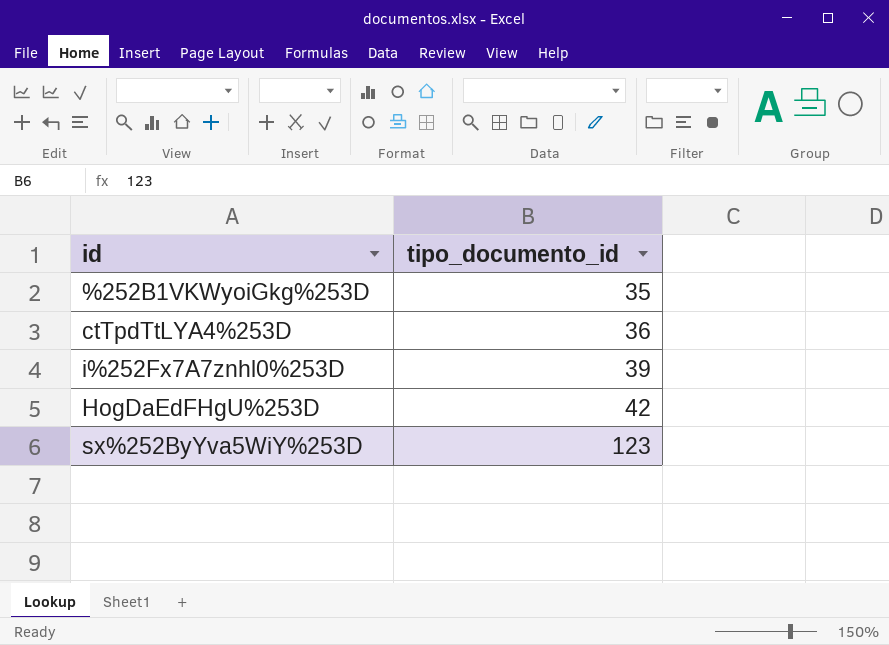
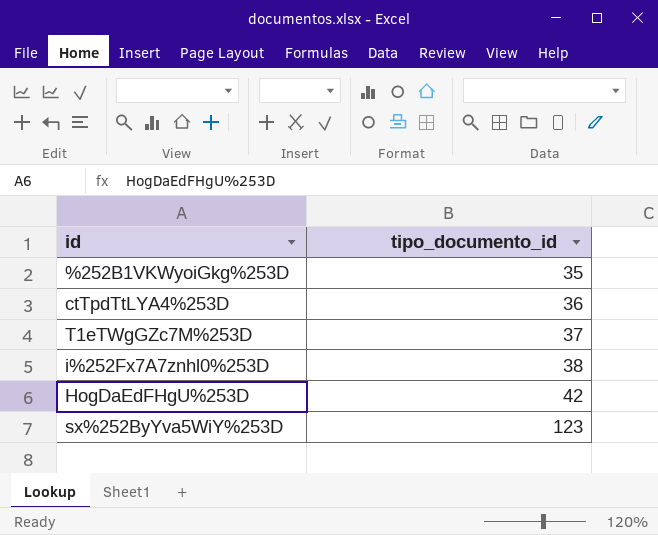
row T1eTWgGZc7M%253D: none -> 37
i%252Fx7A7znhl0%253D | tipo_documento_id: 39 -> 38

